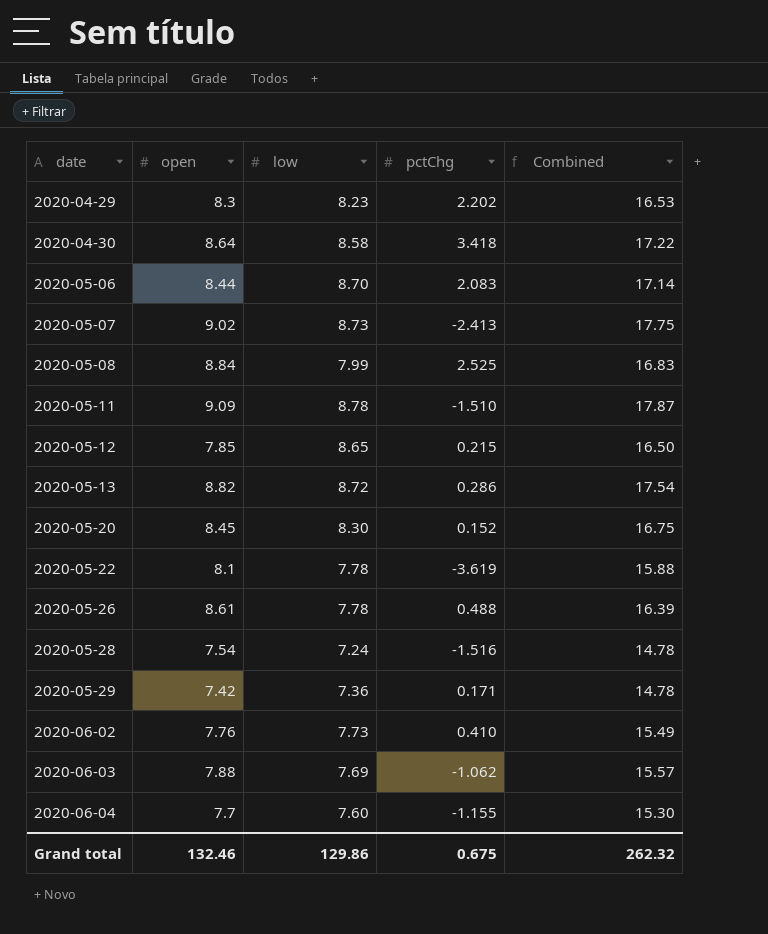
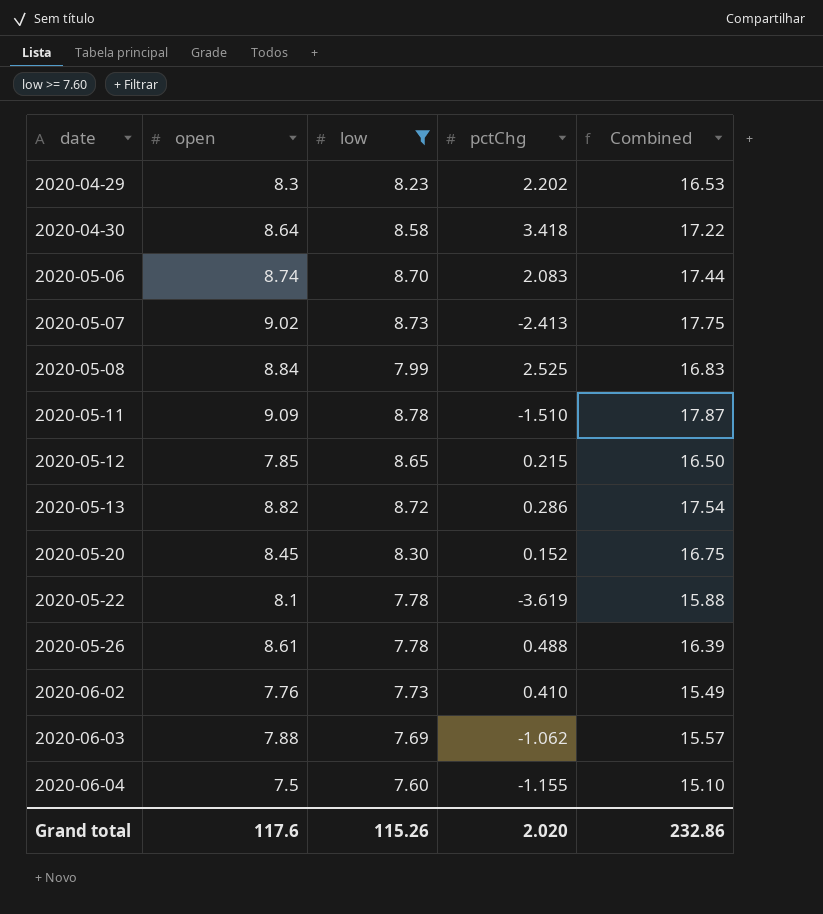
filter: none -> low >= 7.60
2020-05-06 | open: 8.44 -> 8.74
2020-05-06 | Combined: 17.14 -> 17.44
2020-06-04 | open: 7.7 -> 7.5
2020-06-04 | Combined: 15.30 -> 15.10
Grand total | open: 132.46 -> 117.6
Grand total | low: 129.86 -> 115.26
Grand total | pctChg: 0.675 -> 2.020
Grand total | Combined: 262.32 -> 232.86

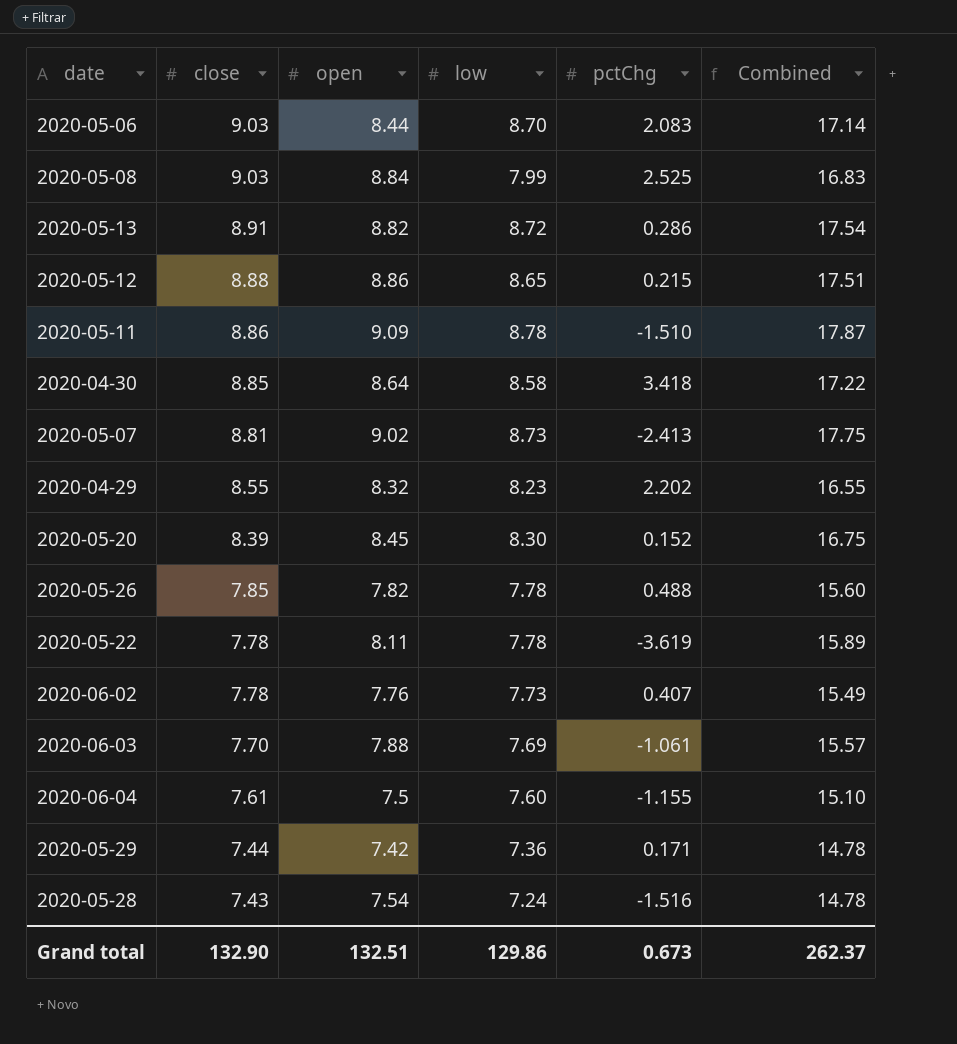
filter: low >= 7.60 -> none
row order: date ascending -> close descending
column close | position: none -> 2
2020-05-06 | open: 8.74 -> 8.44
2020-05-06 | Combined: 17.44 -> 17.14
2020-05-12 | open: 7.85 -> 8.86
2020-05-12 | Combined: 16.50 -> 17.51
2020-04-29 | open: 8.3 -> 8.32
2020-04-29 | Combined: 16.53 -> 16.55
2020-05-26 | open: 8.61 -> 7.82
2020-05-26 | Combined: 16.39 -> 15.60
2020-05-22 | open: 8.1 -> 8.11
2020-05-22 | Combined: 15.88 -> 15.89
2020-06-02 | pctChg: 0.410 -> 0.407
2020-06-03 | pctChg: -1.062 -> -1.061
Grand total | open: 117.6 -> 132.51
Grand total | low: 115.26 -> 129.86
Grand total | pctChg: 2.020 -> 0.673
Grand total | Combined: 232.86 -> 262.37

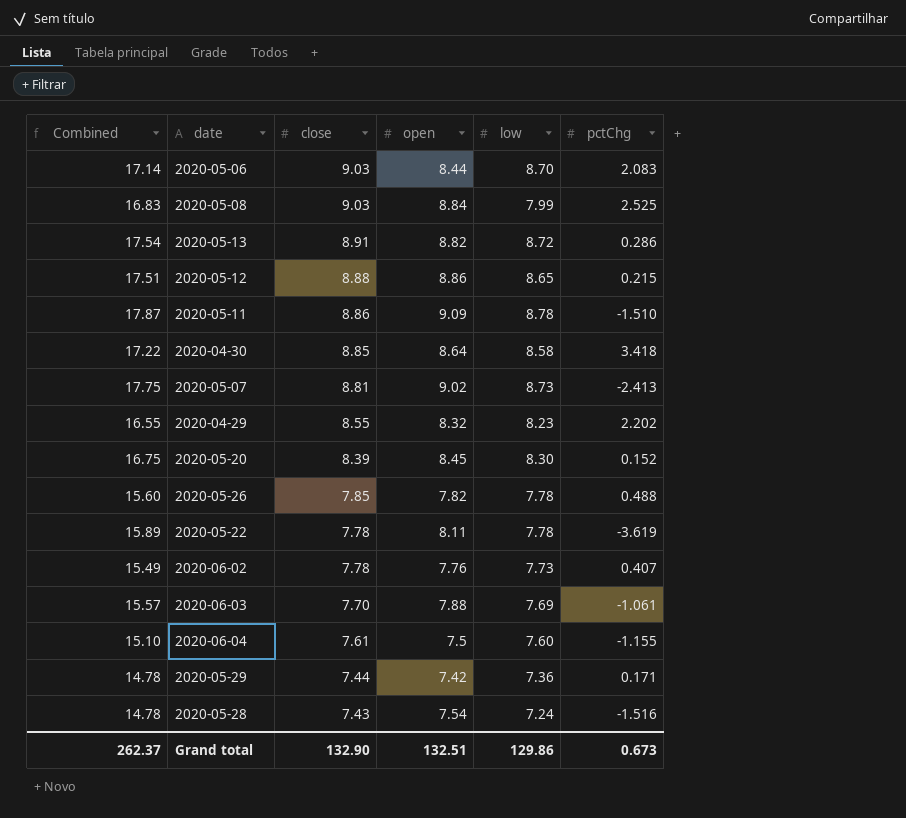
column Combined | position: 6 -> 1

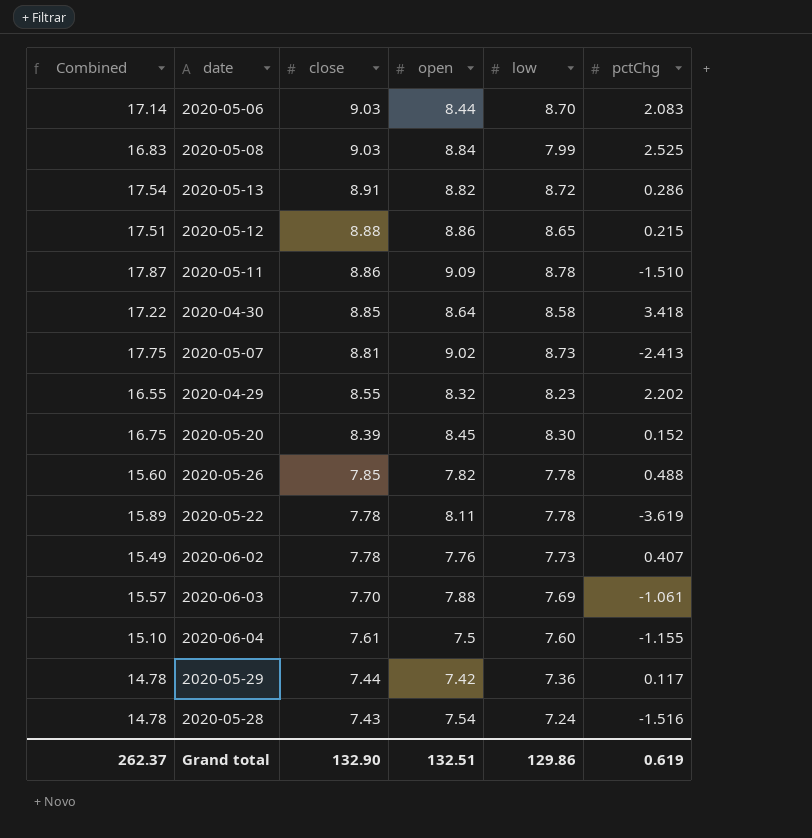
2020-05-29 | pctChg: 0.171 -> 0.117
Grand total | pctChg: 0.673 -> 0.619

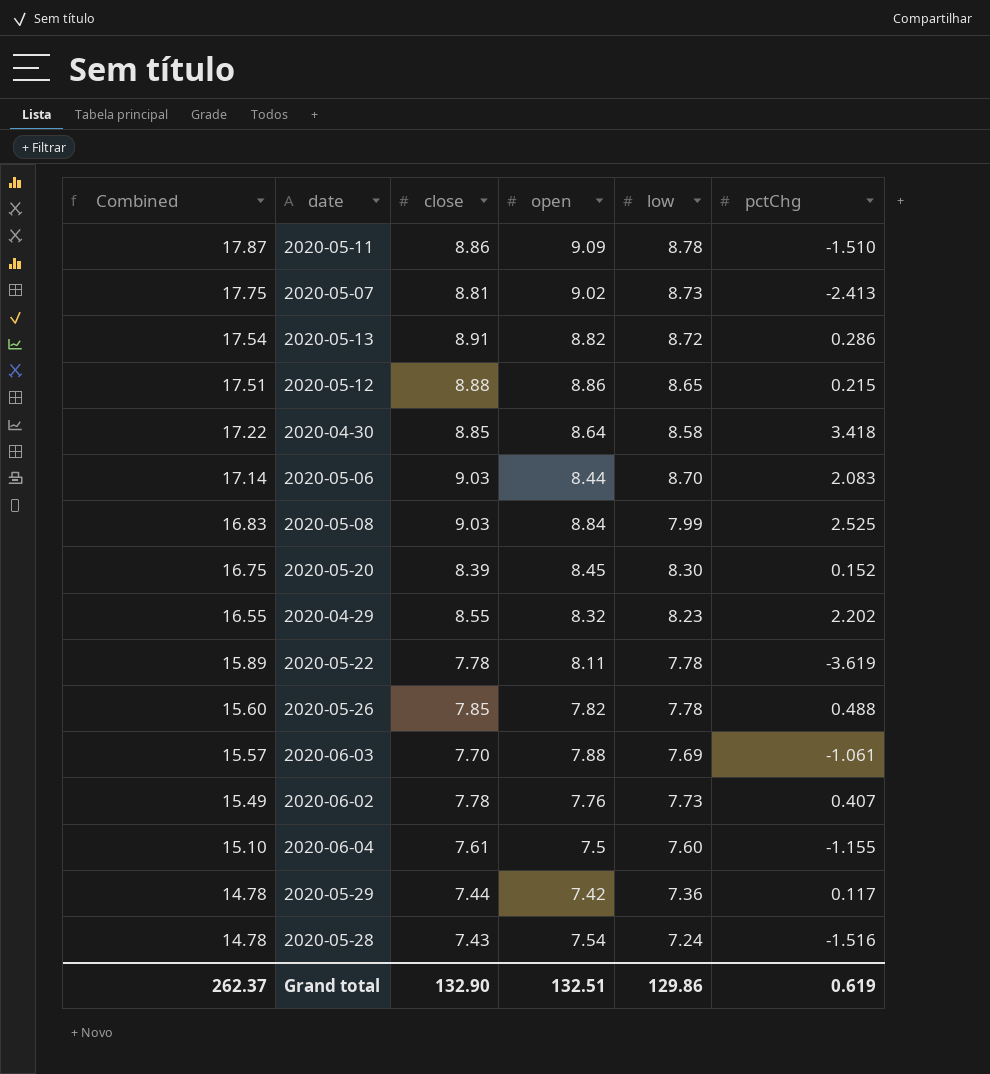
row order: close descending -> Combined descending

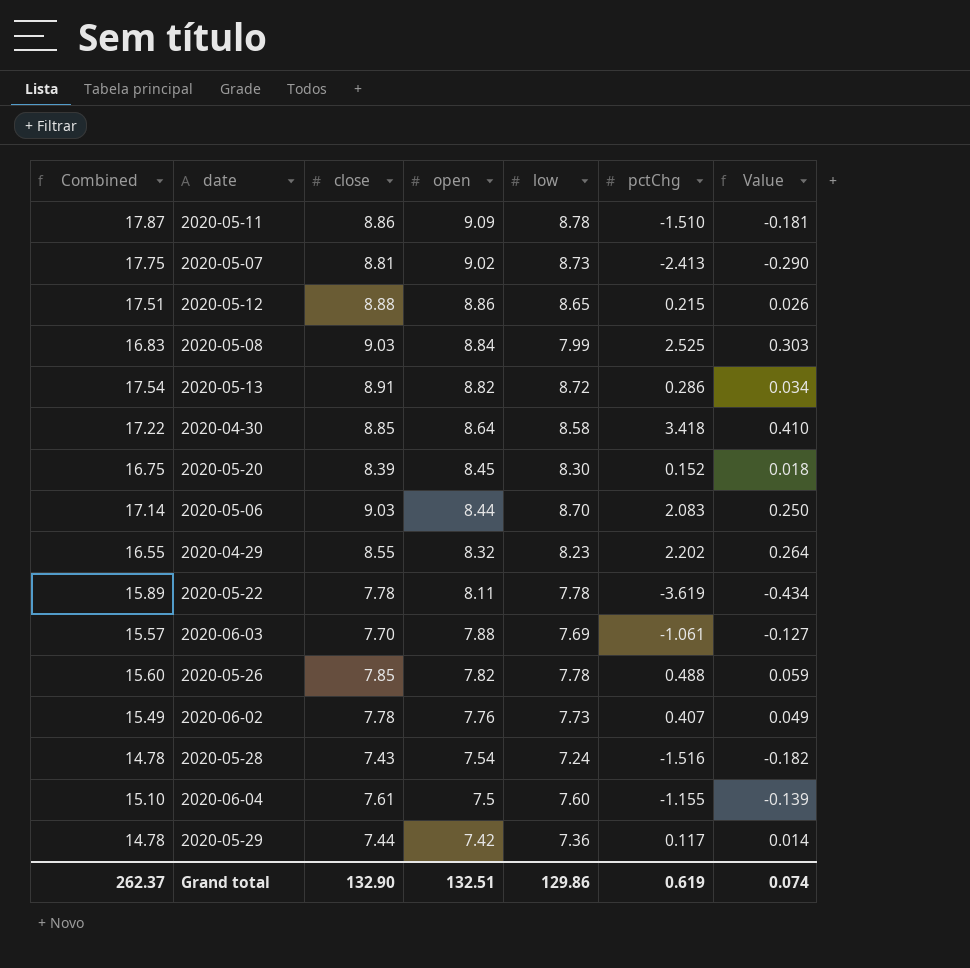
row order: Combined descending -> open descending
column Value | formula: none -> [pctChg] * 0.12

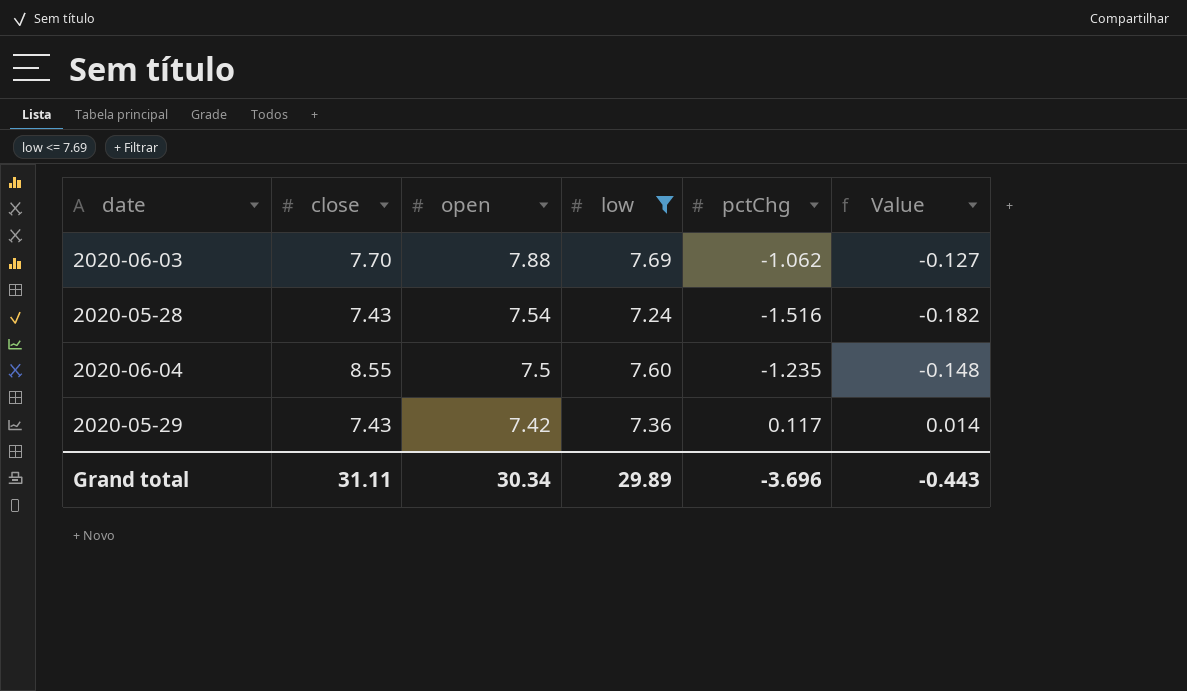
filter: none -> low <= 7.69
column Combined | formula: [open] + [low] -> none
2020-06-03 | pctChg: -1.061 -> -1.062
2020-06-04 | close: 7.61 -> 8.55
2020-06-04 | pctChg: -1.155 -> -1.235
2020-06-04 | Value: -0.139 -> -0.148
2020-05-29 | close: 7.44 -> 7.43
Grand total | close: 132.90 -> 31.11
Grand total | open: 132.51 -> 30.34
Grand total | low: 129.86 -> 29.89
Grand total | pctChg: 0.619 -> -3.696
Grand total | Value: 0.074 -> -0.443

